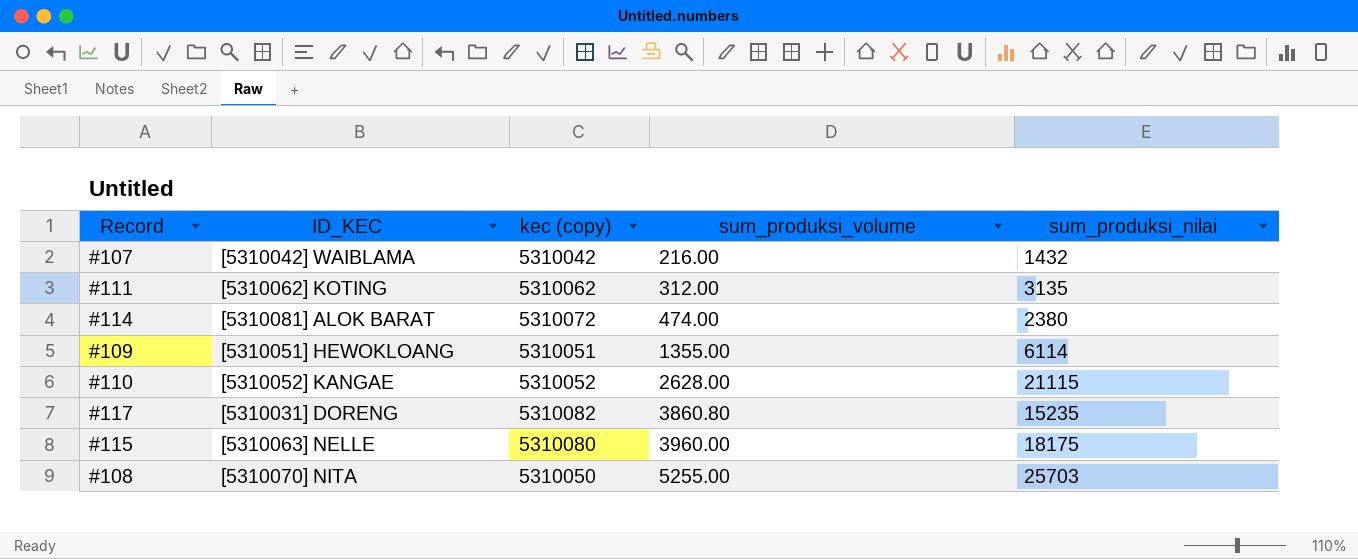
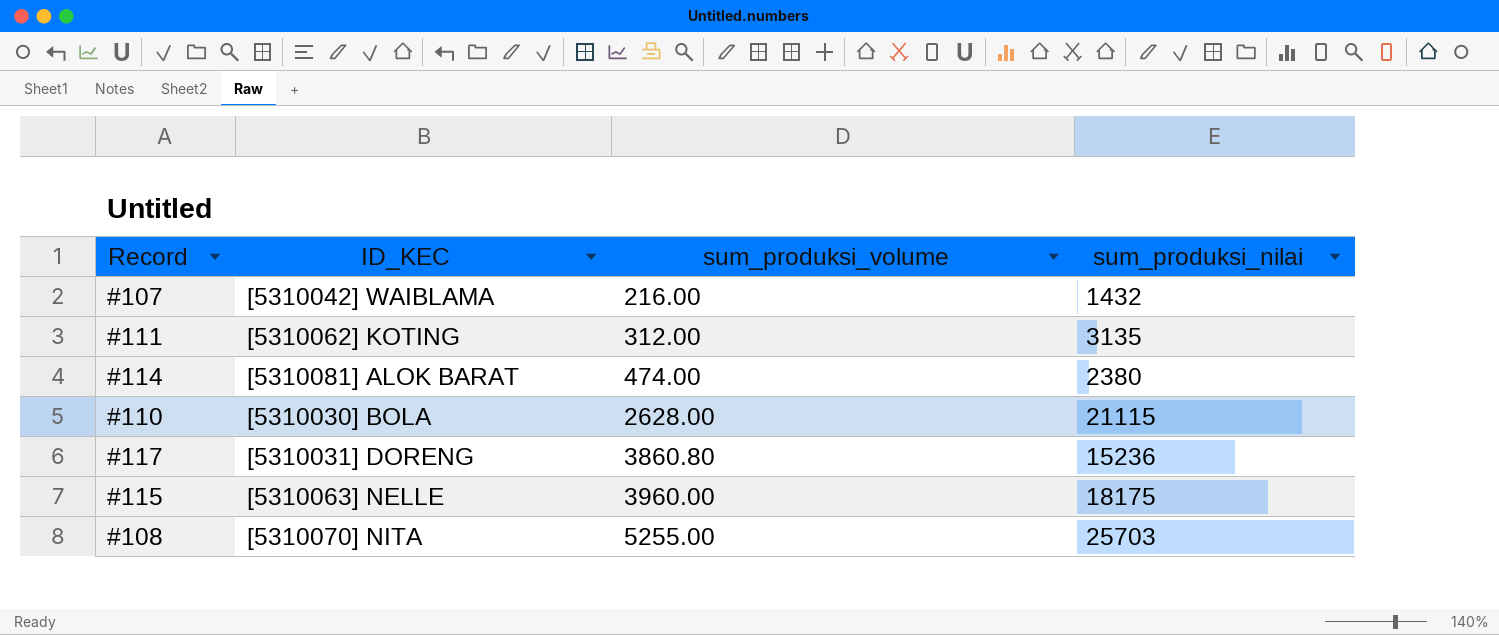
column kec (copy) | position: 3 -> none
row #109: [5310051] HEWOKLOANG | 5310051 | 1355.00 | 6114 -> none
#110 | ID_KEC: [5310052] KANGAE -> [5310030] BOLA
#117 | sum_produksi_nilai: 15235 -> 15236

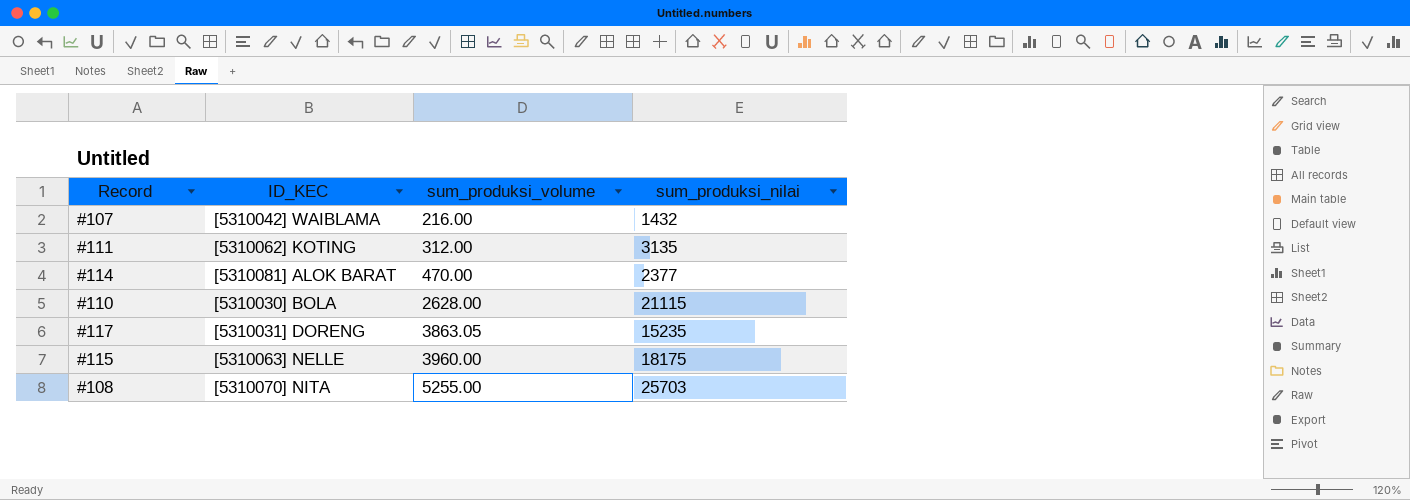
#114 | sum_produksi_volume: 474.00 -> 470.00
#114 | sum_produksi_nilai: 2380 -> 2377
#117 | sum_produksi_volume: 3860.80 -> 3863.05
#117 | sum_produksi_nilai: 15236 -> 15235

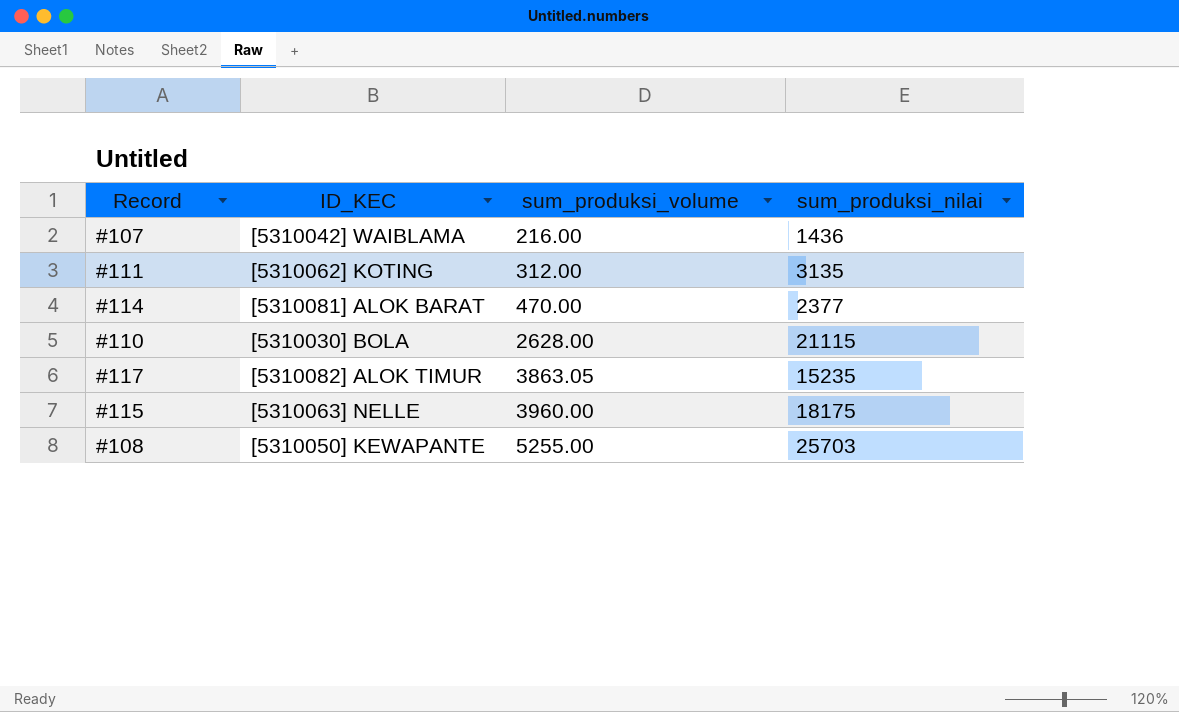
#107 | sum_produksi_nilai: 1432 -> 1436
#117 | ID_KEC: [5310031] DORENG -> [5310082] ALOK TIMUR
#108 | ID_KEC: [5310070] NITA -> [5310050] KEWAPANTE

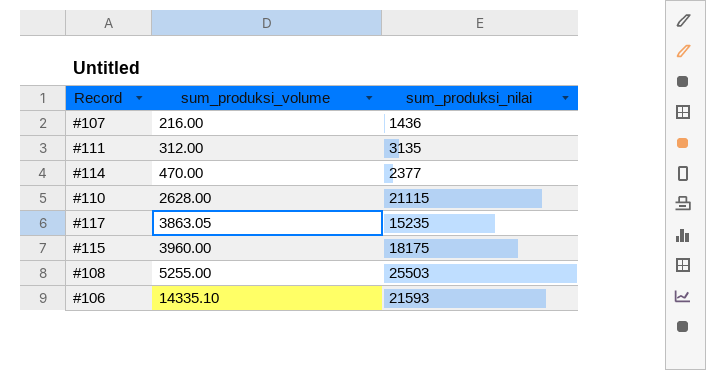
column ID_KEC | position: 2 -> none
#108 | sum_produksi_nilai: 25703 -> 25503
row #106: none -> 14335.10 | 21593

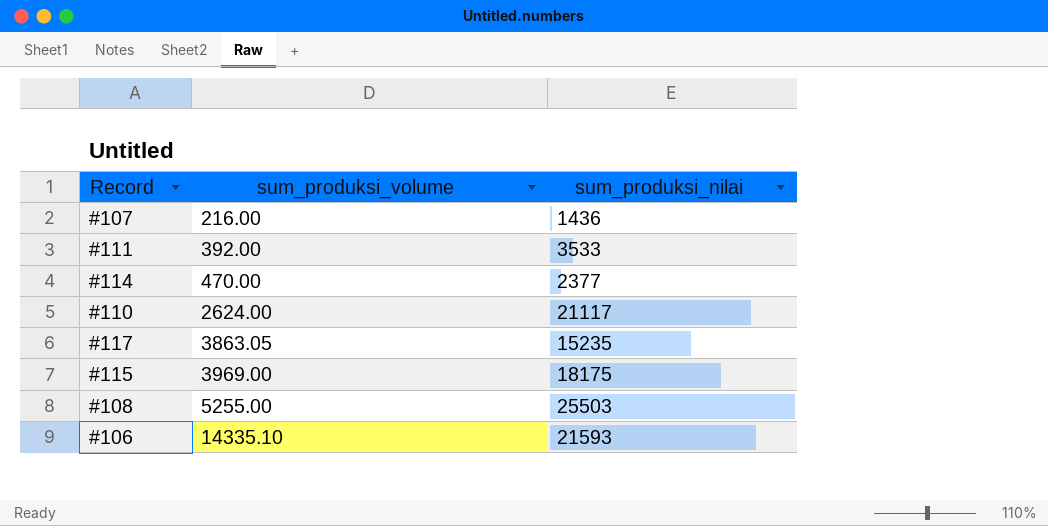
#111 | sum_produksi_volume: 312.00 -> 392.00
#111 | sum_produksi_nilai: 3135 -> 3533
#110 | sum_produksi_volume: 2628.00 -> 2624.00
#110 | sum_produksi_nilai: 21115 -> 21117
#115 | sum_produksi_volume: 3960.00 -> 3969.00

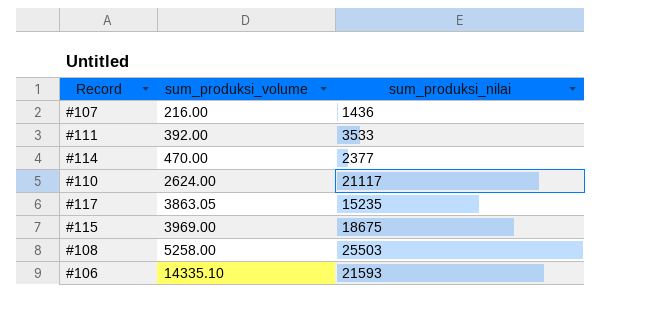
#115 | sum_produksi_nilai: 18175 -> 18675
#108 | sum_produksi_volume: 5255.00 -> 5258.00

